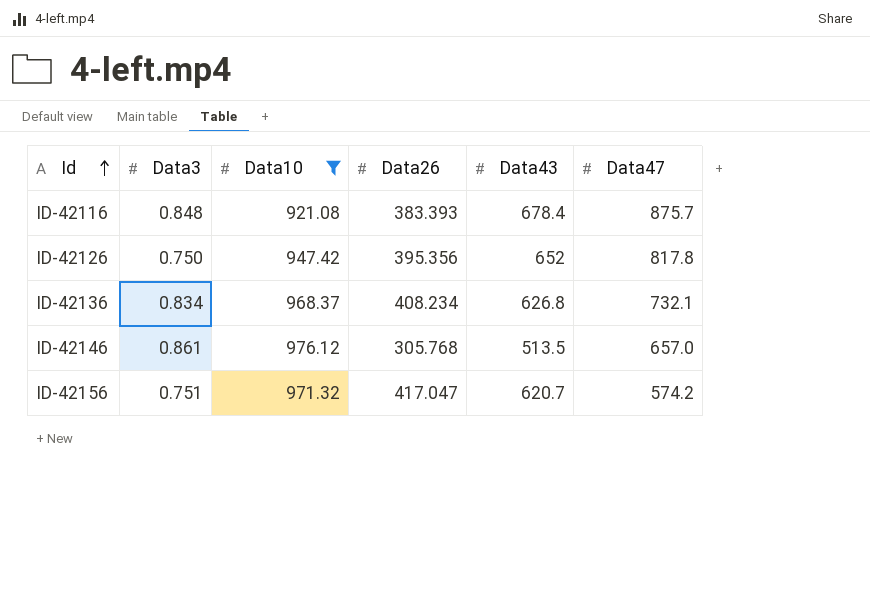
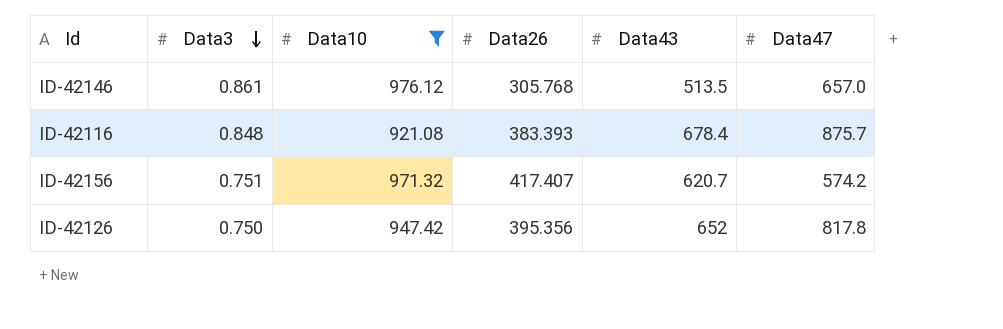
row order: Id ascending -> Data3 descending
row ID-42136: 0.834 | 968.37 | 408.234 | 626.8 | 732.1 -> none
ID-42156 | Data26: 417.047 -> 417.407

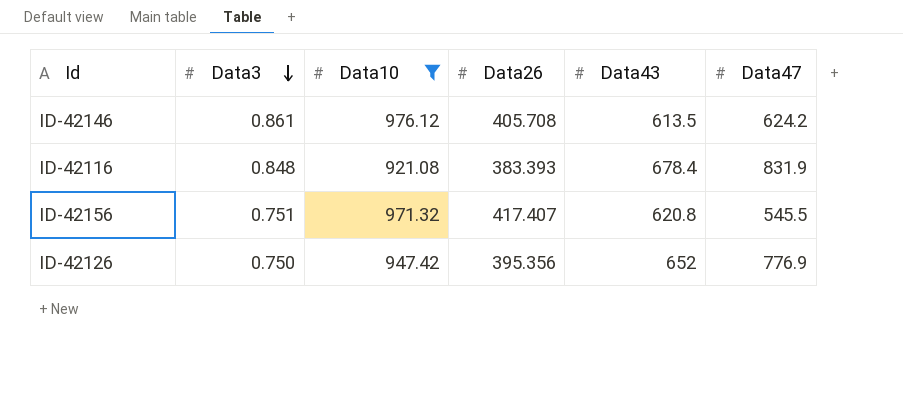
ID-42146 | Data26: 305.768 -> 405.708
ID-42146 | Data43: 513.5 -> 613.5
ID-42146 | Data47: 657.0 -> 624.2
ID-42116 | Data47: 875.7 -> 831.9
ID-42156 | Data43: 620.7 -> 620.8
ID-42156 | Data47: 574.2 -> 545.5
ID-42126 | Data47: 817.8 -> 776.9

